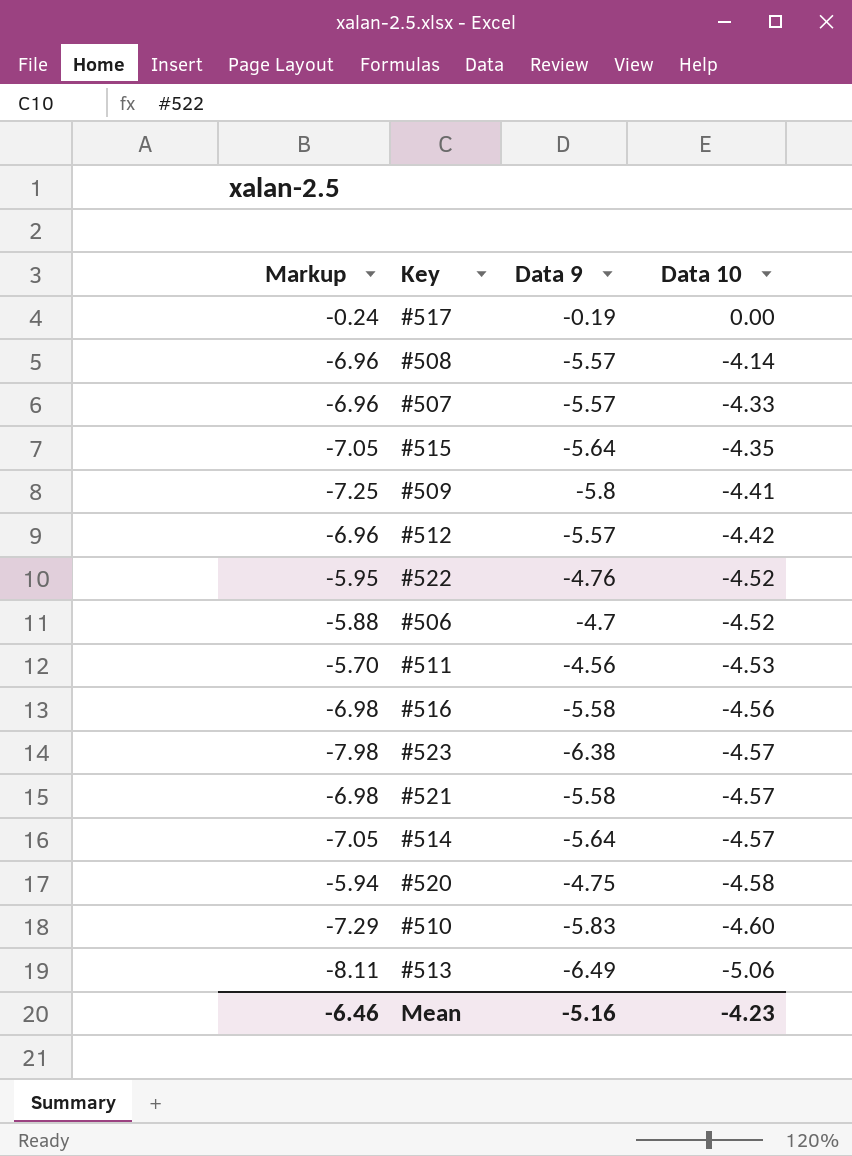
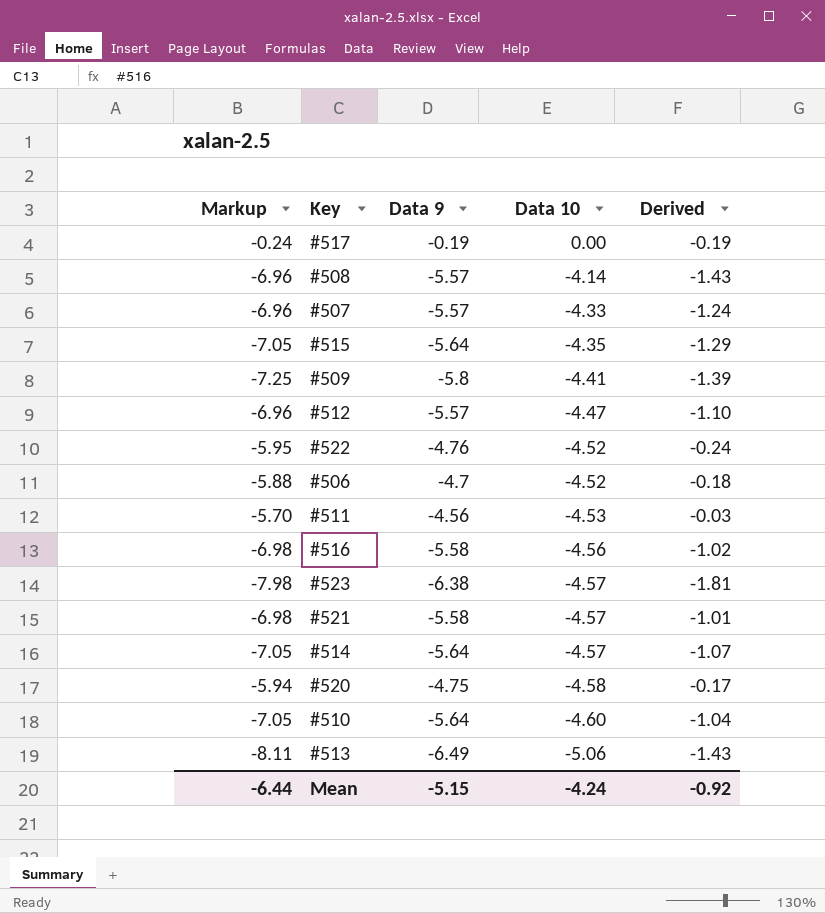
column Derived | formula: none -> [Data 9] - [Data 10]
#512 | Data 10: -4.42 -> -4.47
#510 | Markup: -7.29 -> -7.05
#510 | Data 9: -5.83 -> -5.64
Mean | Markup: -6.46 -> -6.44
Mean | Data 9: -5.16 -> -5.15
Mean | Data 10: -4.23 -> -4.24

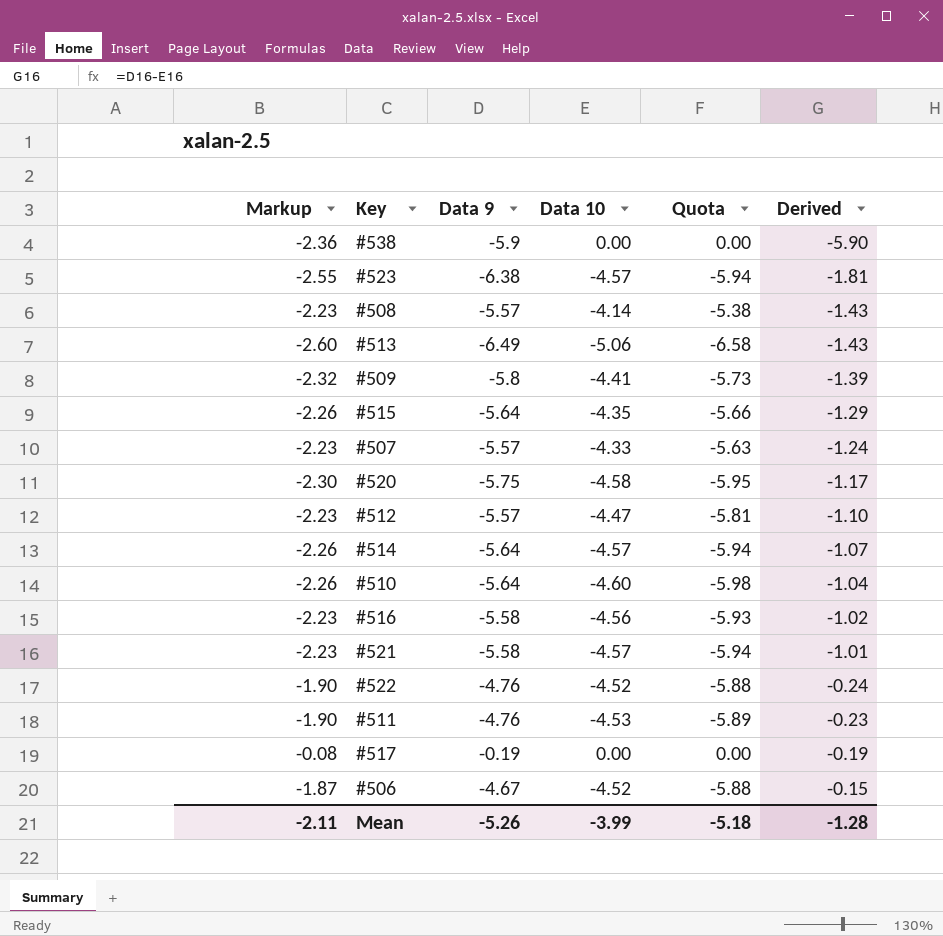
row order: Data 10 descending -> Derived ascending
column Markup | formula: [Data 9] * 1.25 -> [Data 9] * 0.4
column Quota | formula: none -> [Data 10] * 1.3
row #538: none -> -2.36 | -5.9 | 0.00 | 0.00 | -5.90
#520 | Data 9: -4.75 -> -5.75
#520 | Derived: -0.17 -> -1.17
#511 | Data 9: -4.56 -> -4.76
#511 | Derived: -0.03 -> -0.23
#506 | Data 9: -4.7 -> -4.67
#506 | Derived: -0.18 -> -0.15
Mean | Markup: -6.44 -> -2.11
Mean | Data 9: -5.15 -> -5.26
Mean | Data 10: -4.24 -> -3.99
Mean | Derived: -0.92 -> -1.28

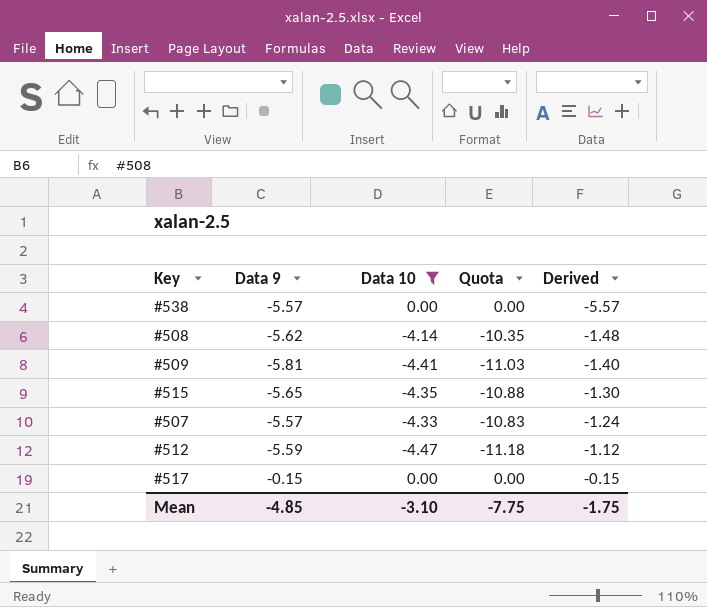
filter: none -> Data 10 >= -4.47
column Markup | formula: [Data 9] * 0.4 -> none
column Quota | formula: [Data 10] * 1.3 -> [Data 10] * 2.5
#538 | Data 9: -5.9 -> -5.57
#538 | Derived: -5.90 -> -5.57
#508 | Data 9: -5.57 -> -5.62
#508 | Derived: -1.43 -> -1.48
#509 | Data 9: -5.8 -> -5.81
#509 | Derived: -1.39 -> -1.40
#515 | Data 9: -5.64 -> -5.65
#515 | Derived: -1.29 -> -1.30
#512 | Data 9: -5.57 -> -5.59
#512 | Derived: -1.10 -> -1.12
#517 | Data 9: -0.19 -> -0.15
#517 | Derived: -0.19 -> -0.15
Mean | Data 9: -5.26 -> -4.85
Mean | Data 10: -3.99 -> -3.10
Mean | Quota: -5.18 -> -7.75
Mean | Derived: -1.28 -> -1.75

